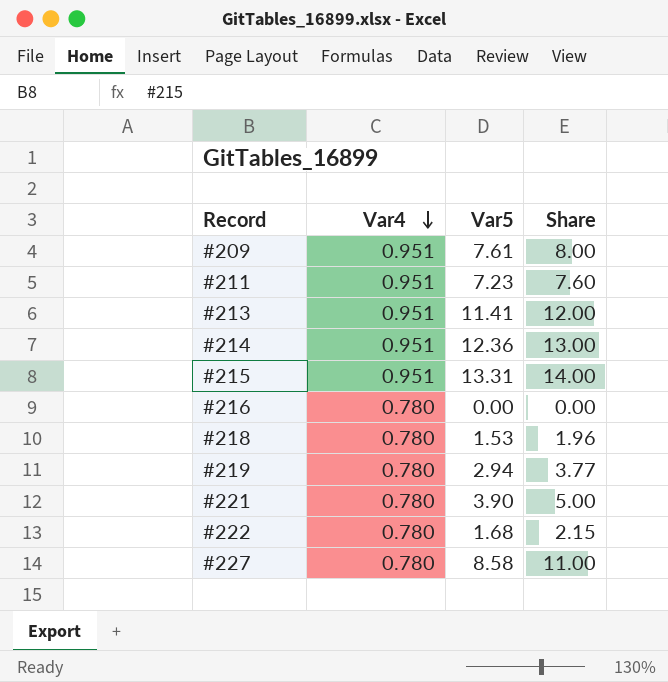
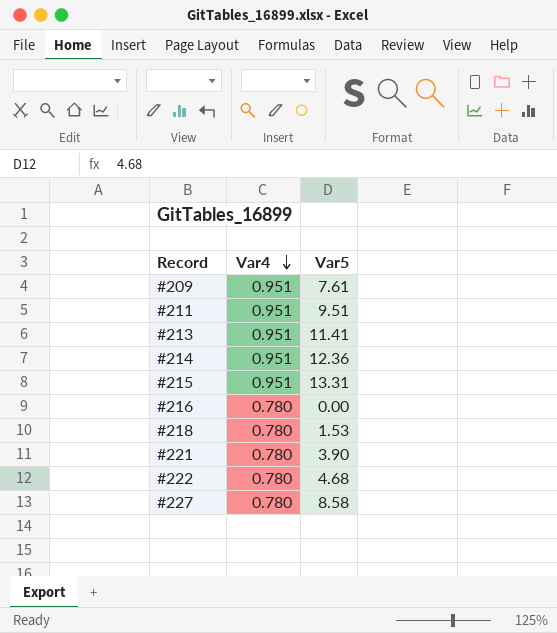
column Share | formula: [Var5] / [Var4] -> none
row #219: 0.780 | 2.94 | 3.77 -> none
#211 | Var5: 7.23 -> 9.51
#222 | Var5: 1.68 -> 4.68

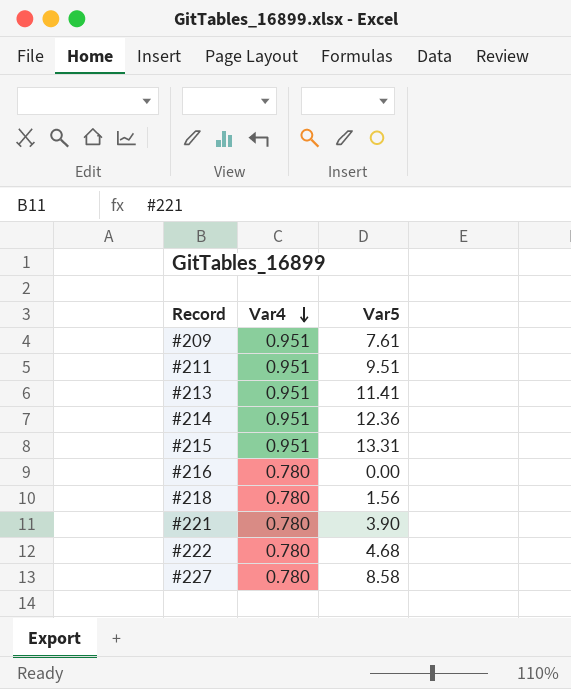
#218 | Var5: 1.53 -> 1.56

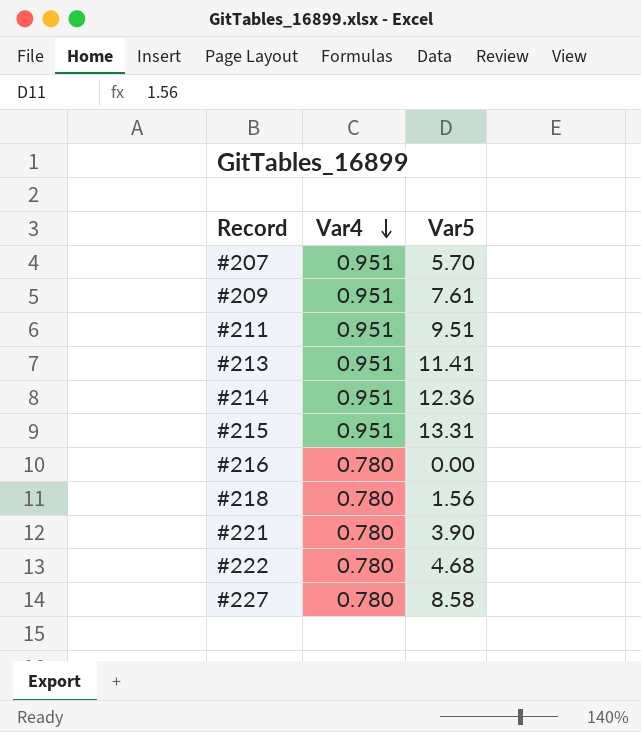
row #207: none -> 0.951 | 5.70

